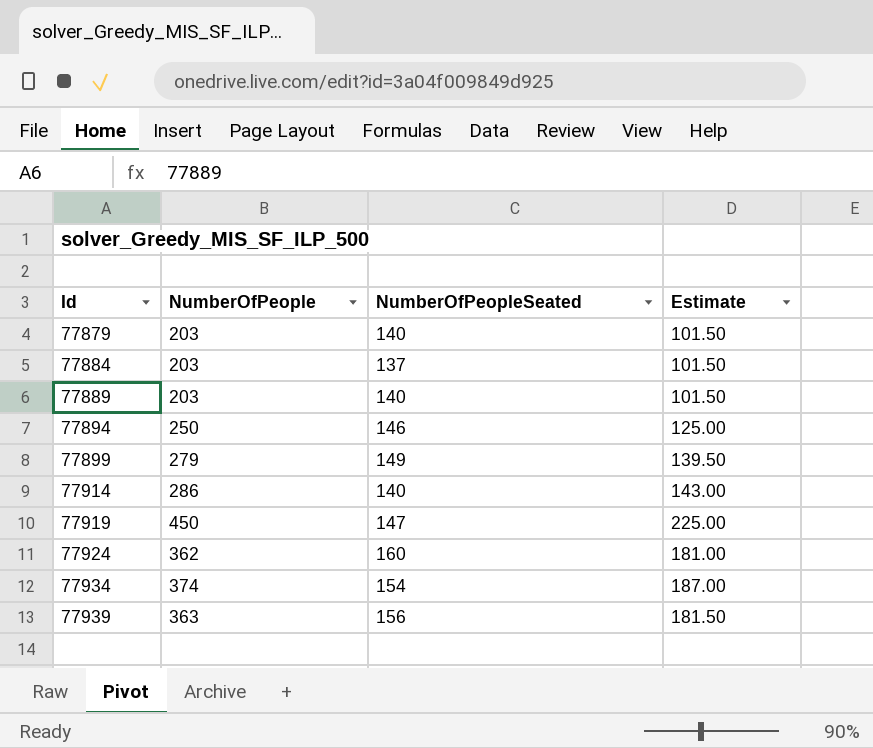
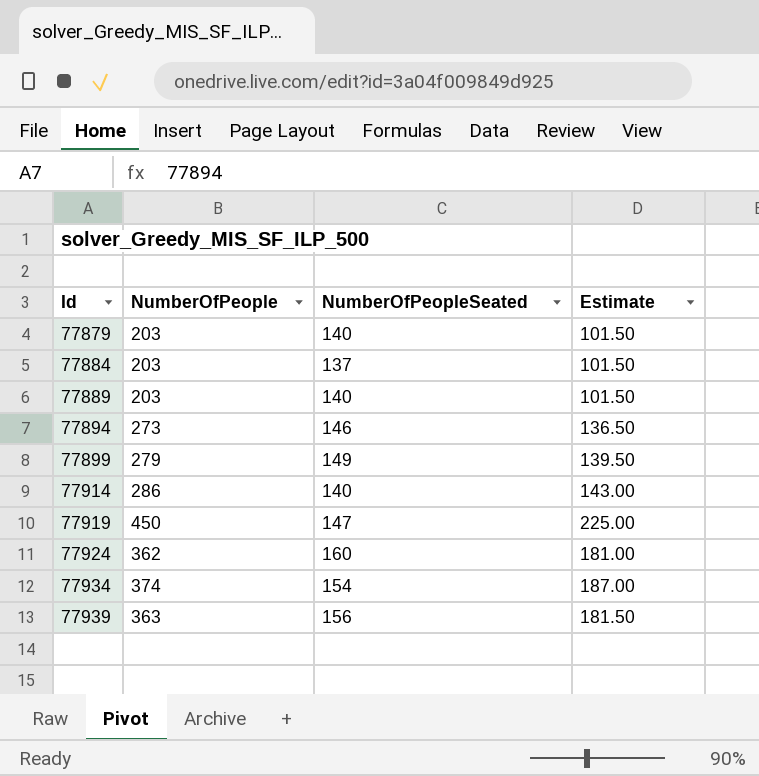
77894 | NumberOfPeople: 250 -> 273
77894 | Estimate: 125.00 -> 136.50

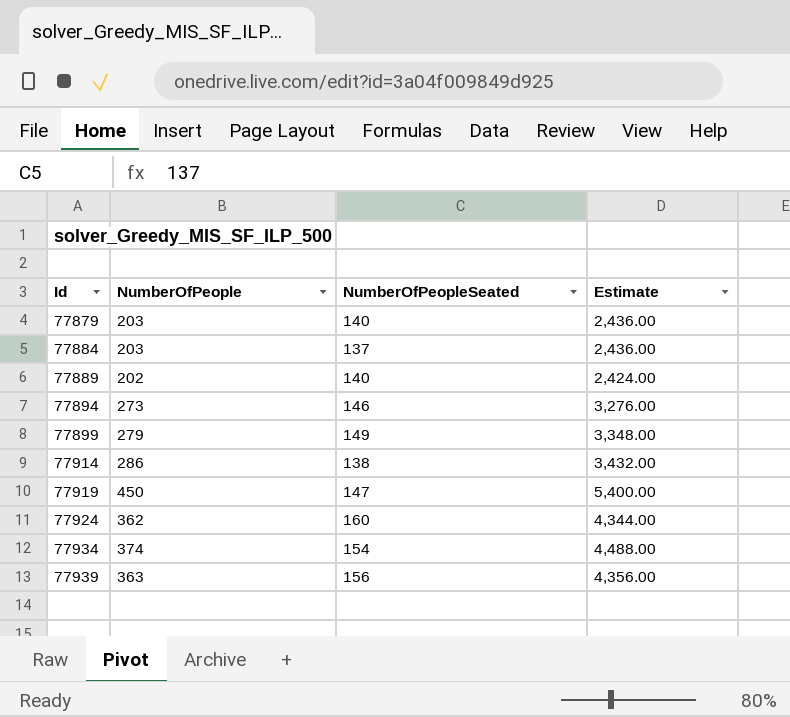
column Estimate | formula: [NumberOfPeople] * 0.5 -> [NumberOfPeople] * 12
77889 | NumberOfPeople: 203 -> 202
77914 | NumberOfPeopleSeated: 140 -> 138

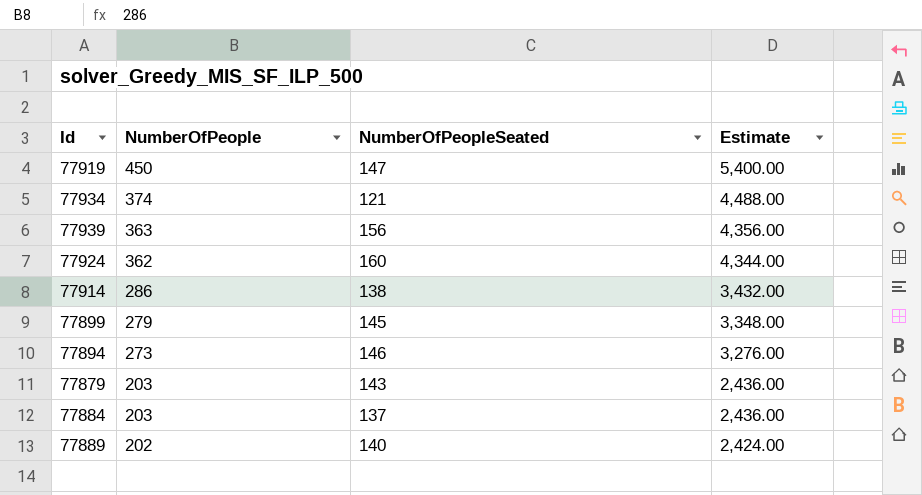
row order: Id ascending -> NumberOfPeople descending
77934 | NumberOfPeopleSeated: 154 -> 121
77899 | NumberOfPeopleSeated: 149 -> 145
77879 | NumberOfPeopleSeated: 140 -> 143

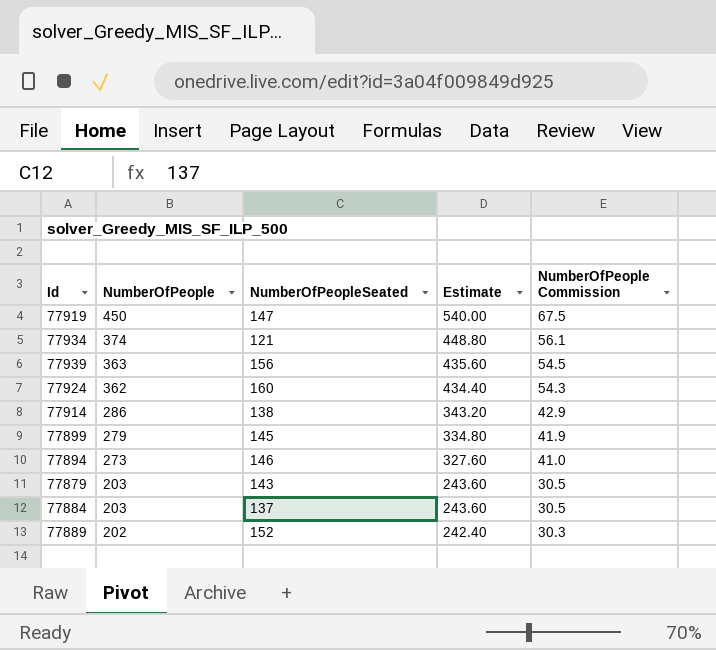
column Estimate | formula: [NumberOfPeople] * 12 -> [NumberOfPeople] * 1.2
column NumberOfPeople Commission | formula: none -> [NumberOfPeople] * 0.15
77889 | NumberOfPeopleSeated: 140 -> 152

